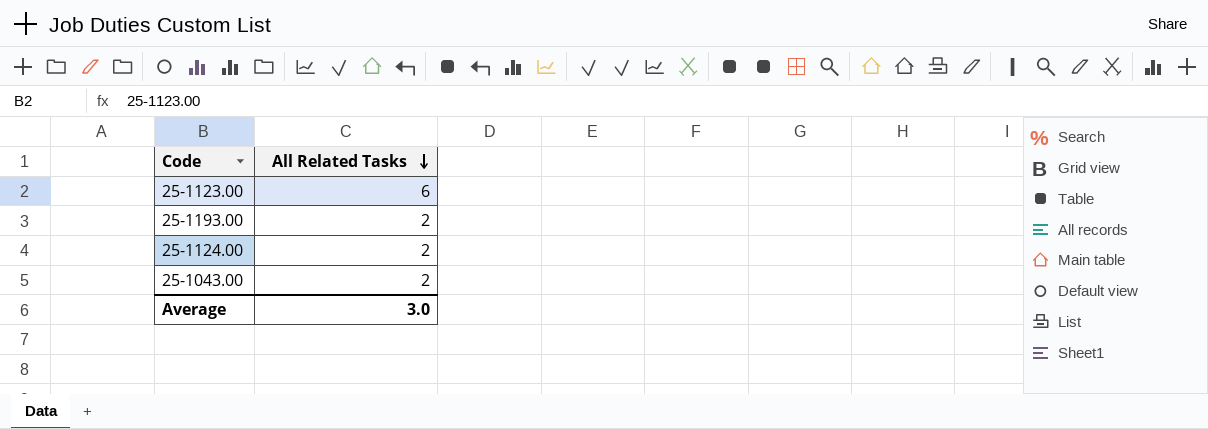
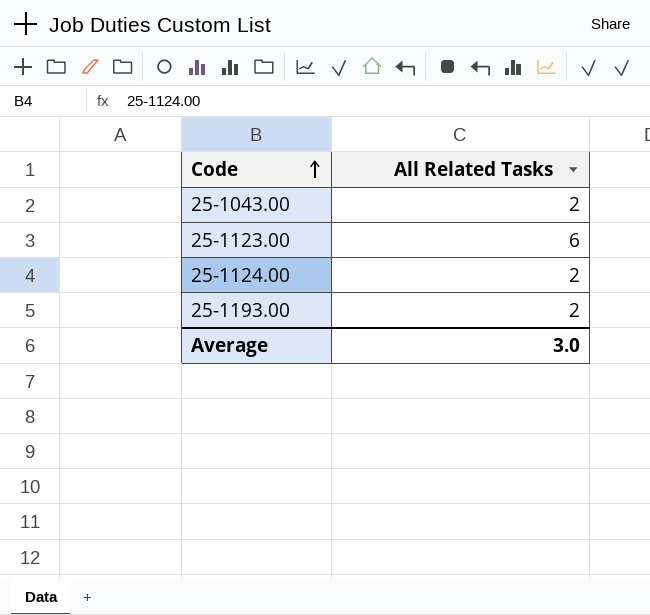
row order: All Related Tasks descending -> Code ascending

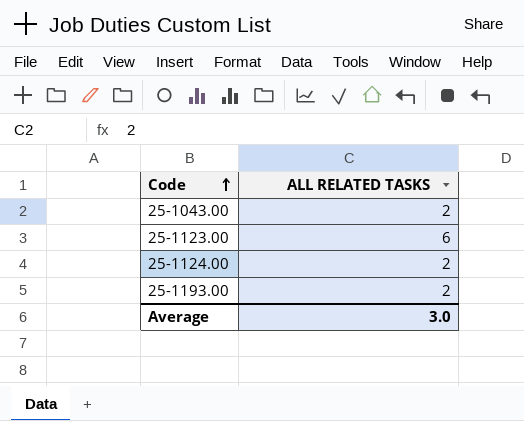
column name: All Related Tasks -> ALL RELATED TASKS

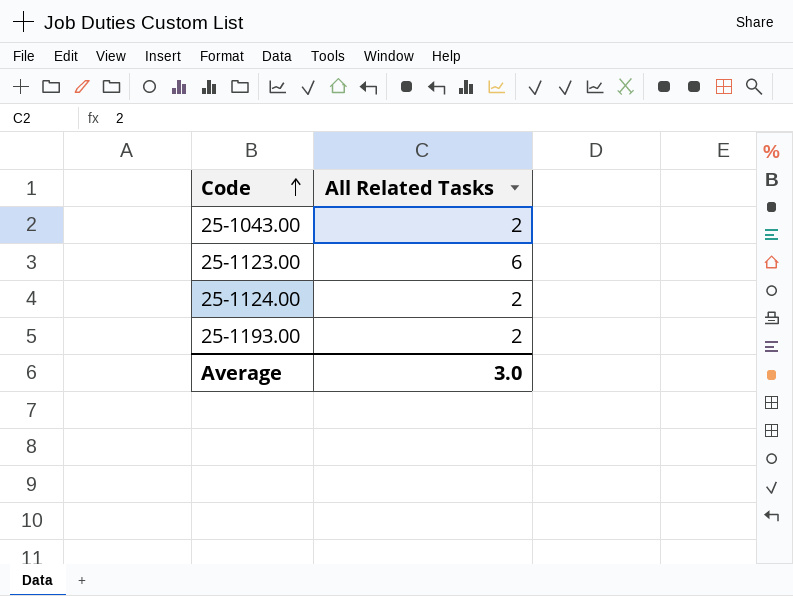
column name: ALL RELATED TASKS -> All Related Tasks

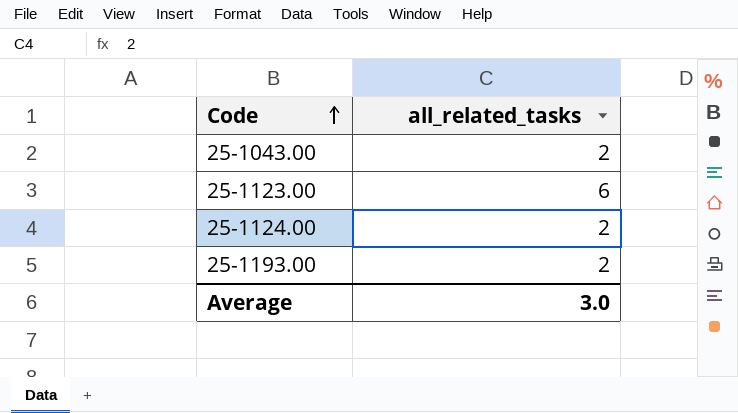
column name: All Related Tasks -> all_related_tasks

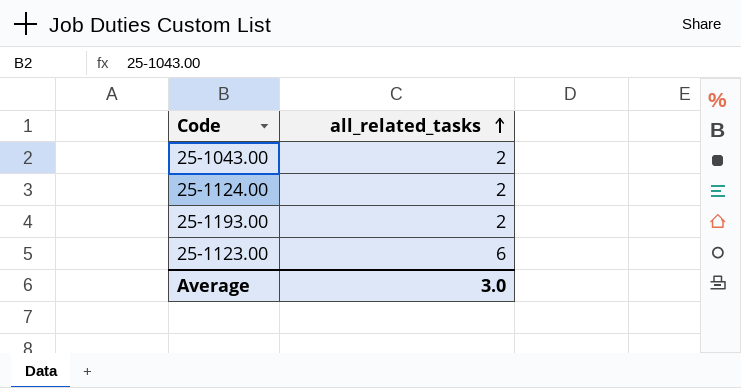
row order: Code ascending -> all_related_tasks ascending

